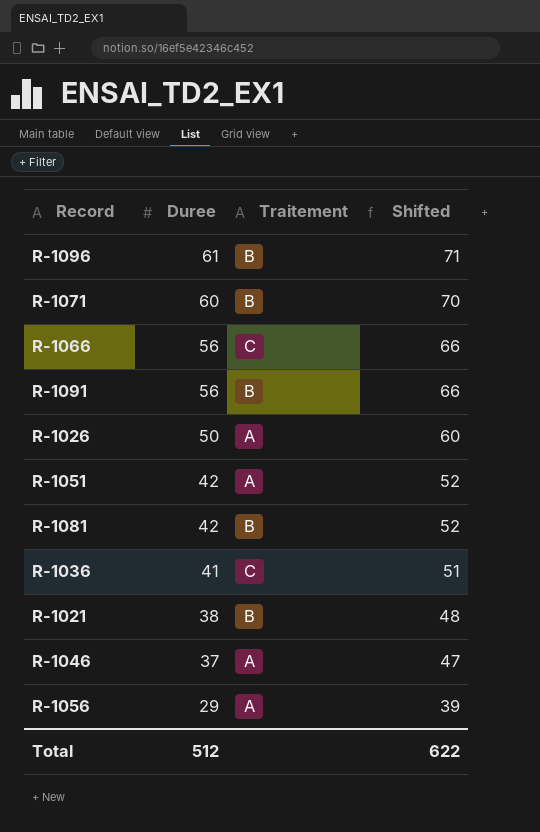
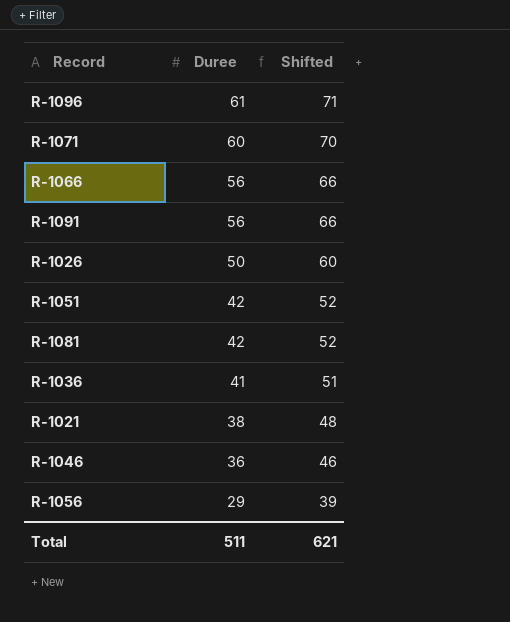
column Traitement | position: 3 -> none
R-1046 | Duree: 37 -> 36
R-1046 | Shifted: 47 -> 46
Total | Duree: 512 -> 511
Total | Shifted: 622 -> 621

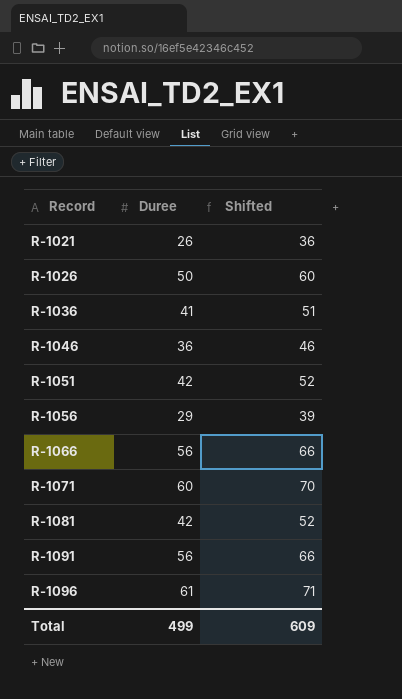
row order: Duree descending -> Record ascending
R-1021 | Duree: 38 -> 26
R-1021 | Shifted: 48 -> 36
Total | Duree: 511 -> 499
Total | Shifted: 621 -> 609

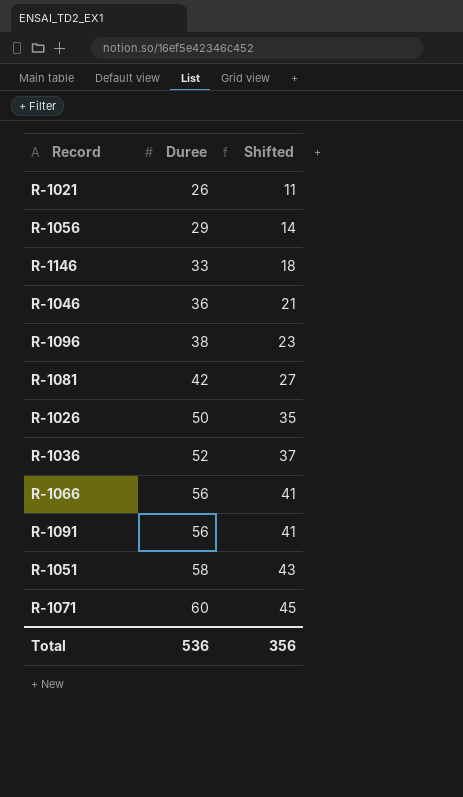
row order: Record ascending -> Duree ascending
column Shifted | formula: [Duree] + 10 -> [Duree] - 15
row R-1146: none -> 33 | 18
R-1096 | Duree: 61 -> 38
R-1036 | Duree: 41 -> 52
R-1051 | Duree: 42 -> 58
Total | Duree: 499 -> 536
Total | Shifted: 609 -> 356

